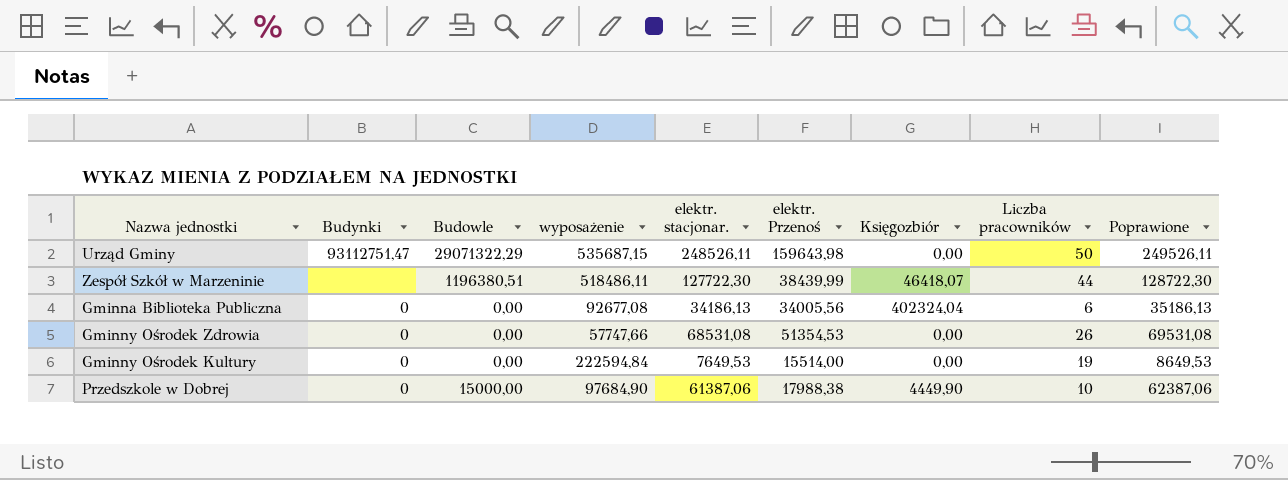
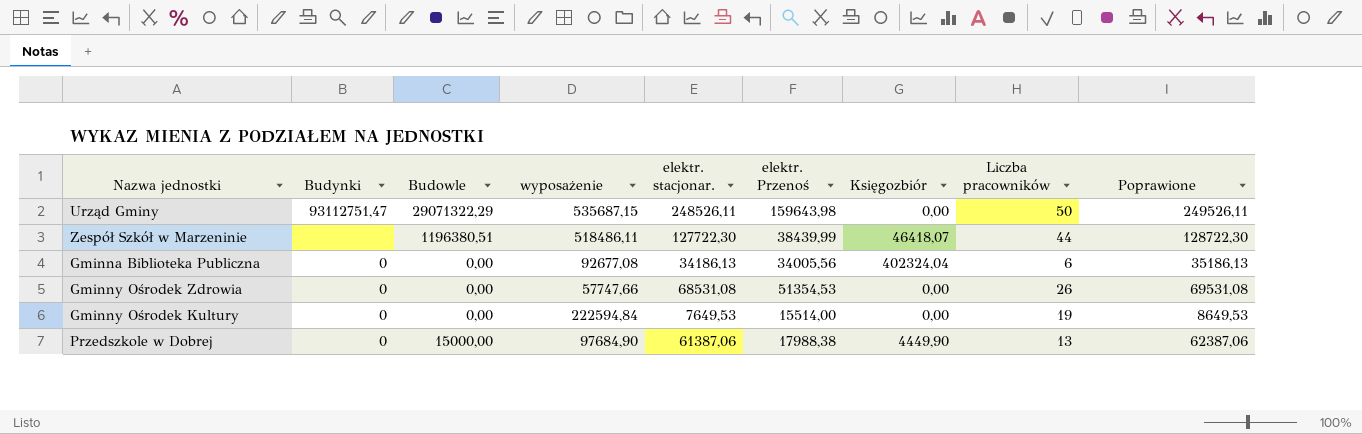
Przedszkole w Dobrej | Liczba pracowników: 10 -> 13

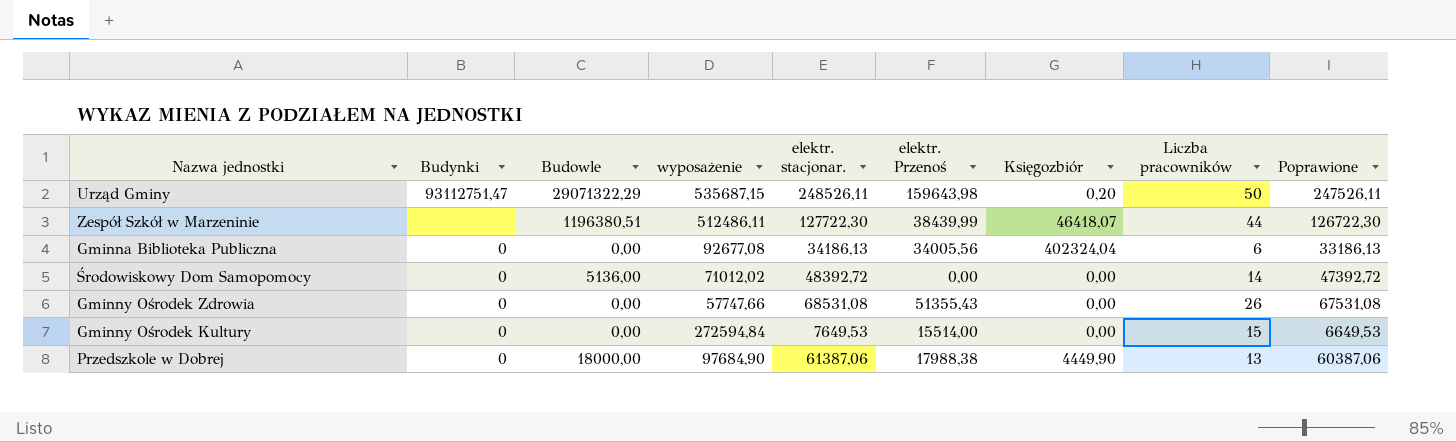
column Poprawione | formula: [elektr. stacjonar.] + 1000 -> [elektr. stacjonar.] - 1000
Urząd Gminy | Księgozbiór: 0,00 -> 0,20
Zespół Szkół w Marzeninie | wyposażenie: 518486,11 -> 512486,11
row Środowiskowy Dom Samopomocy: none -> 0 | 5136,00 | 71012,02 | 48392,72 | 0,00 | 0,00 | 14 | 47392,72
Gminny Ośrodek Zdrowia | elektr. Przenoś: 51354,53 -> 51355,43
Gminny Ośrodek Kultury | wyposażenie: 222594,84 -> 272594,84
Gminny Ośrodek Kultury | Liczba pracowników: 19 -> 15
Przedszkole w Dobrej | Budowle: 15000,00 -> 18000,00

